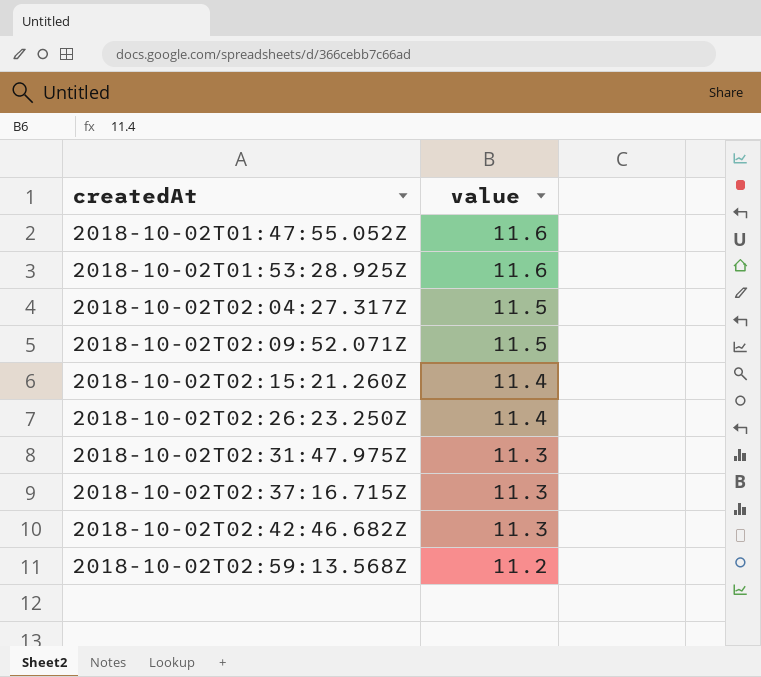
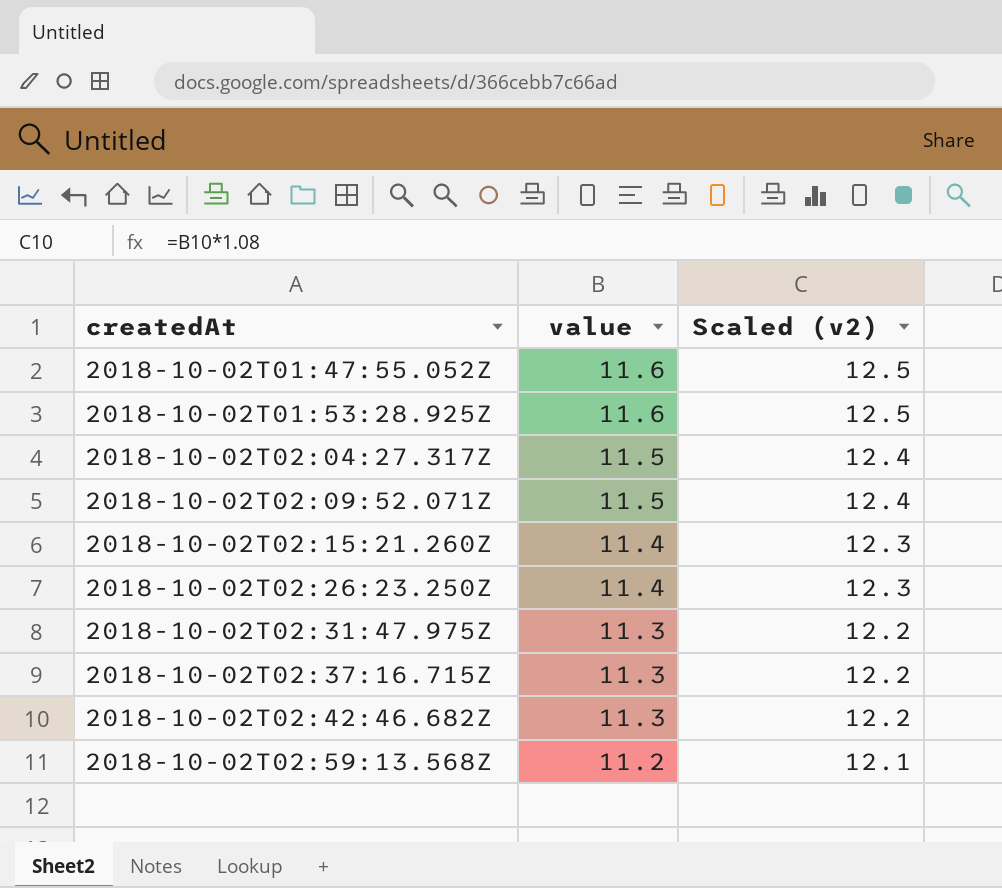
column Scaled (v2) | formula: none -> [value] * 1.08

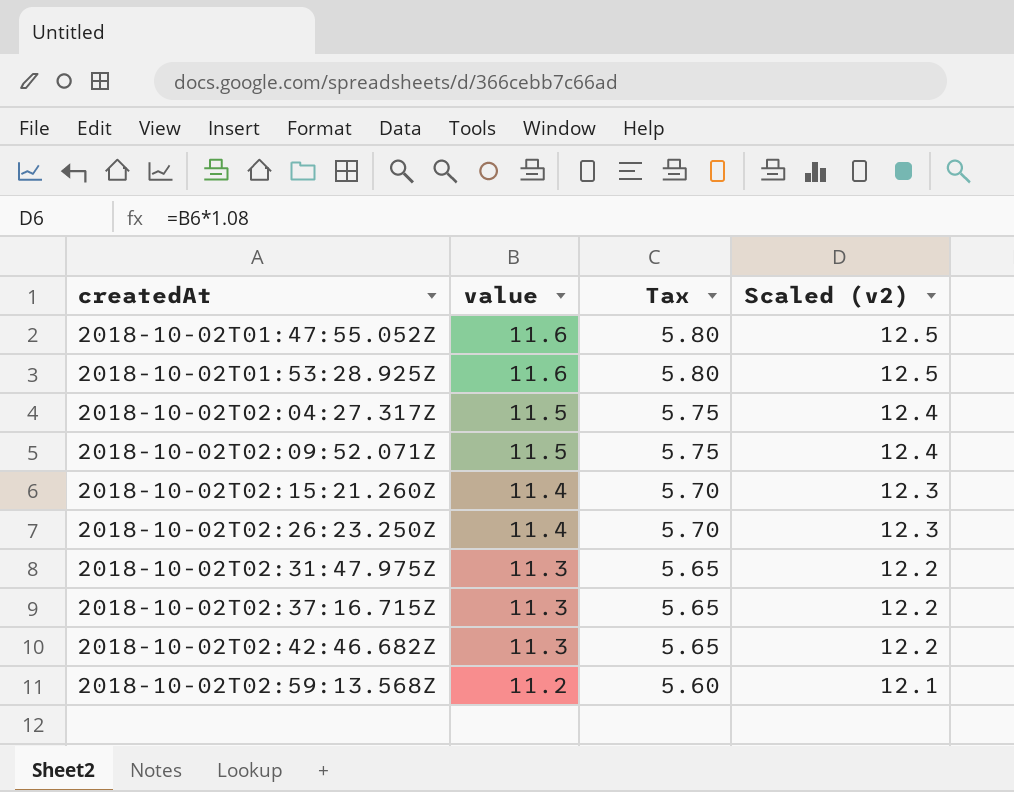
column Tax | formula: none -> [value] * 0.5

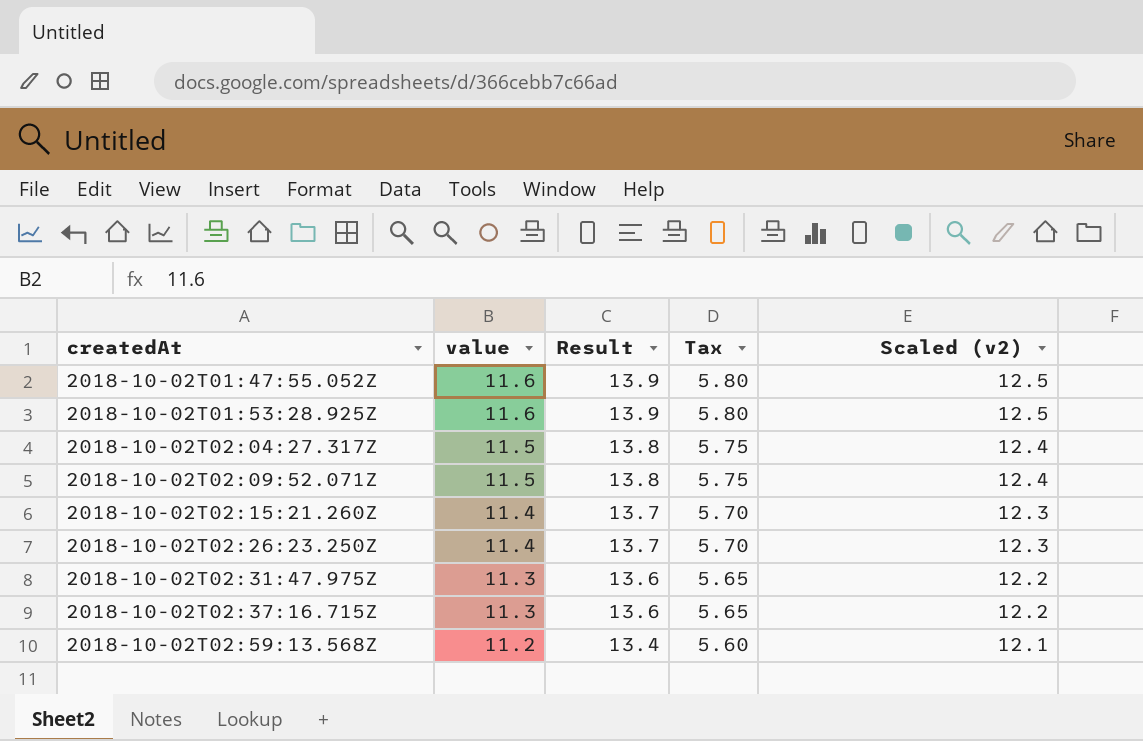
column Result | formula: none -> [value] * 1.2
row 2018-10-02T02:42:46.682Z: 11.3 | 5.65 | 12.2 -> none

